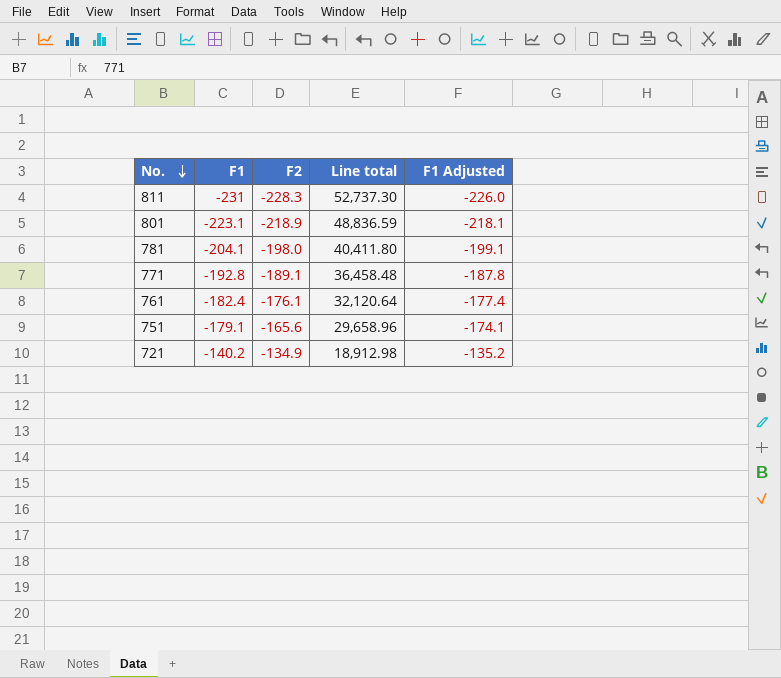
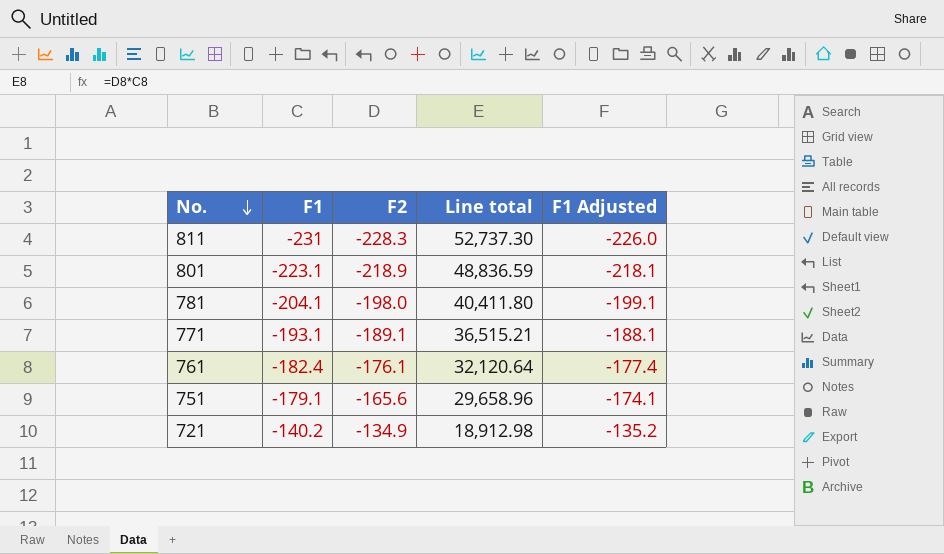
771 | F1: -192.8 -> -193.1
771 | Line total: 36,458.48 -> 36,515.21
771 | F1 Adjusted: -187.8 -> -188.1

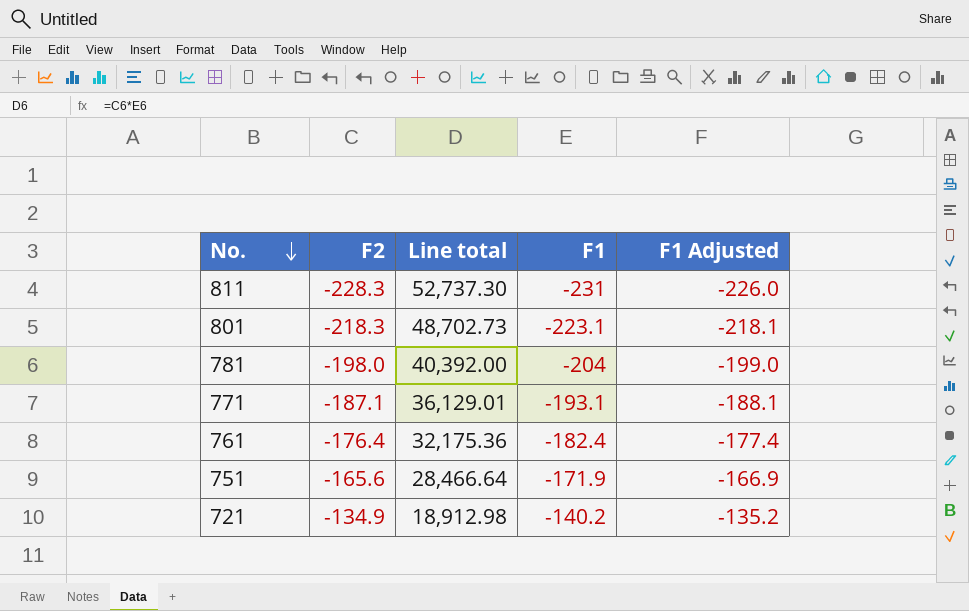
column F1 | position: 2 -> 4
801 | F2: -218.9 -> -218.3
801 | Line total: 48,836.59 -> 48,702.73
781 | Line total: 40,411.80 -> 40,392.00
781 | F1: -204.1 -> -204
781 | F1 Adjusted: -199.1 -> -199.0
771 | F2: -189.1 -> -187.1
771 | Line total: 36,515.21 -> 36,129.01
761 | F2: -176.1 -> -176.4
761 | Line total: 32,120.64 -> 32,175.36
751 | Line total: 29,658.96 -> 28,466.64
751 | F1: -179.1 -> -171.9
751 | F1 Adjusted: -174.1 -> -166.9

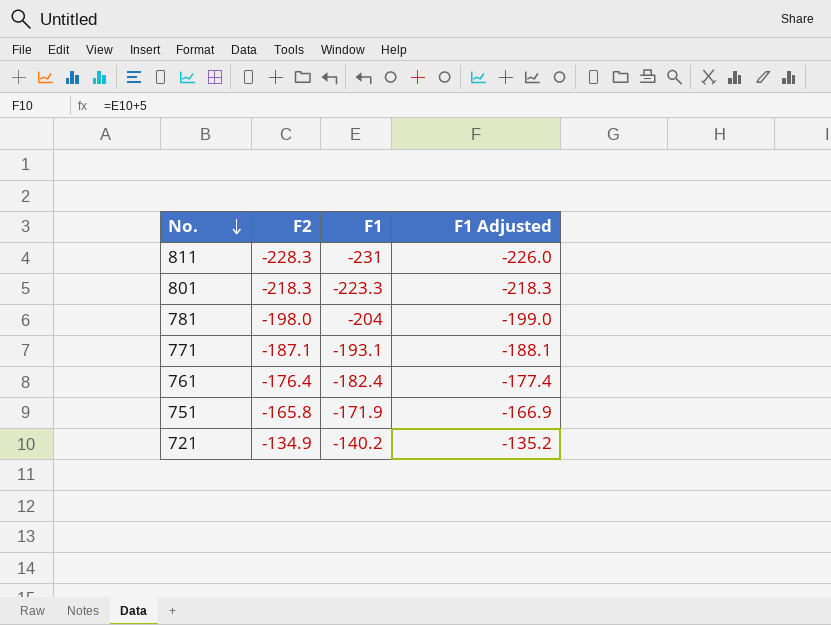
column Line total | formula: [F2] * [F1] -> none
801 | F1: -223.1 -> -223.3
801 | F1 Adjusted: -218.1 -> -218.3
751 | F2: -165.6 -> -165.8

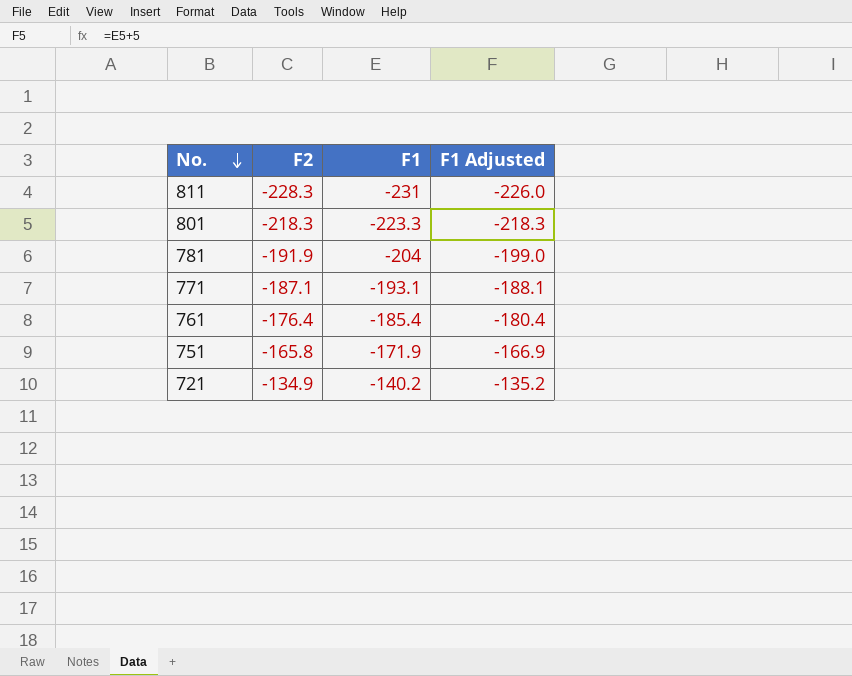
781 | F2: -198.0 -> -191.9
761 | F1: -182.4 -> -185.4
761 | F1 Adjusted: -177.4 -> -180.4

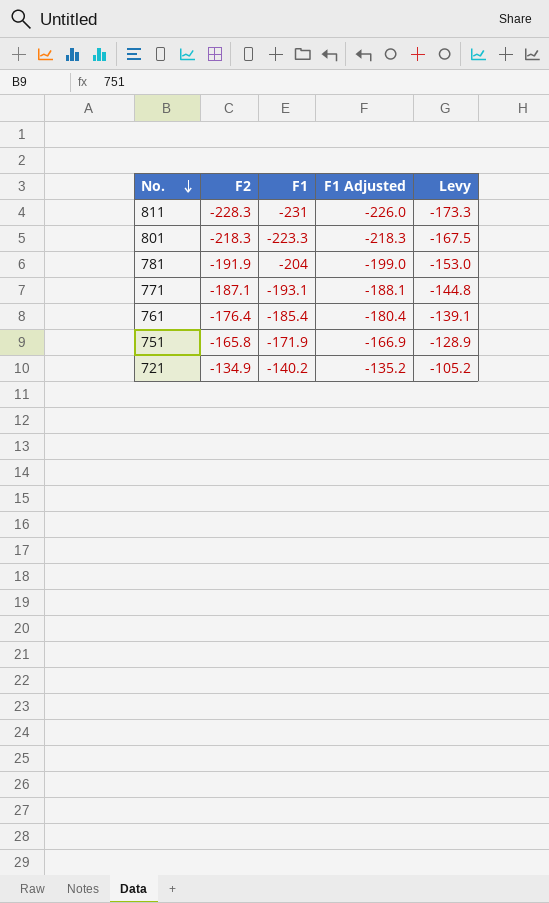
column Levy | formula: none -> [F1] * 0.75

